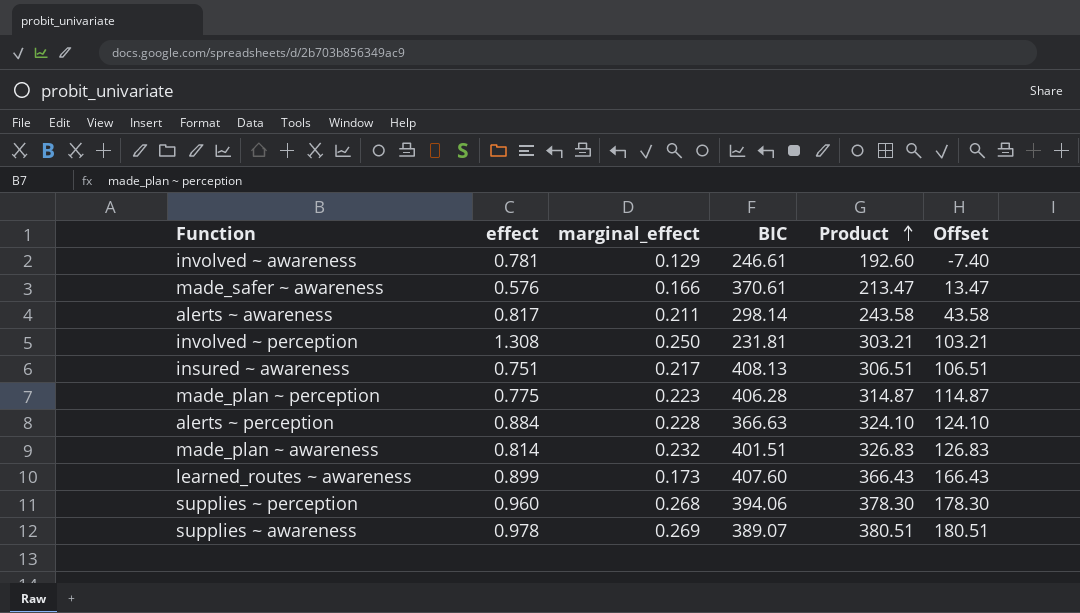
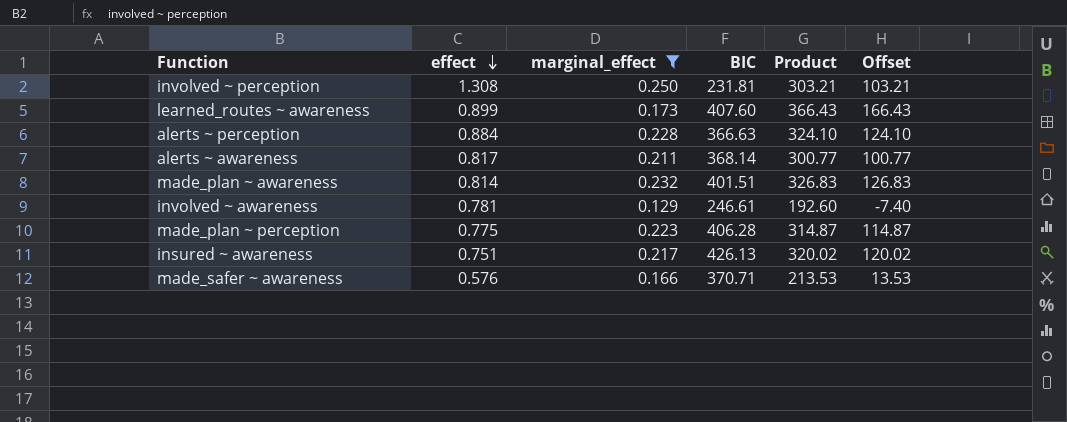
filter: none -> marginal_effect <= 0.250
row order: Product ascending -> effect descending
alerts ~ awareness | BIC: 298.14 -> 368.14
alerts ~ awareness | Product: 243.58 -> 300.77
alerts ~ awareness | Offset: 43.58 -> 100.77
insured ~ awareness | BIC: 408.13 -> 426.13
insured ~ awareness | Product: 306.51 -> 320.02
insured ~ awareness | Offset: 106.51 -> 120.02
made_safer ~ awareness | BIC: 370.61 -> 370.71
made_safer ~ awareness | Product: 213.47 -> 213.53
made_safer ~ awareness | Offset: 13.47 -> 13.53

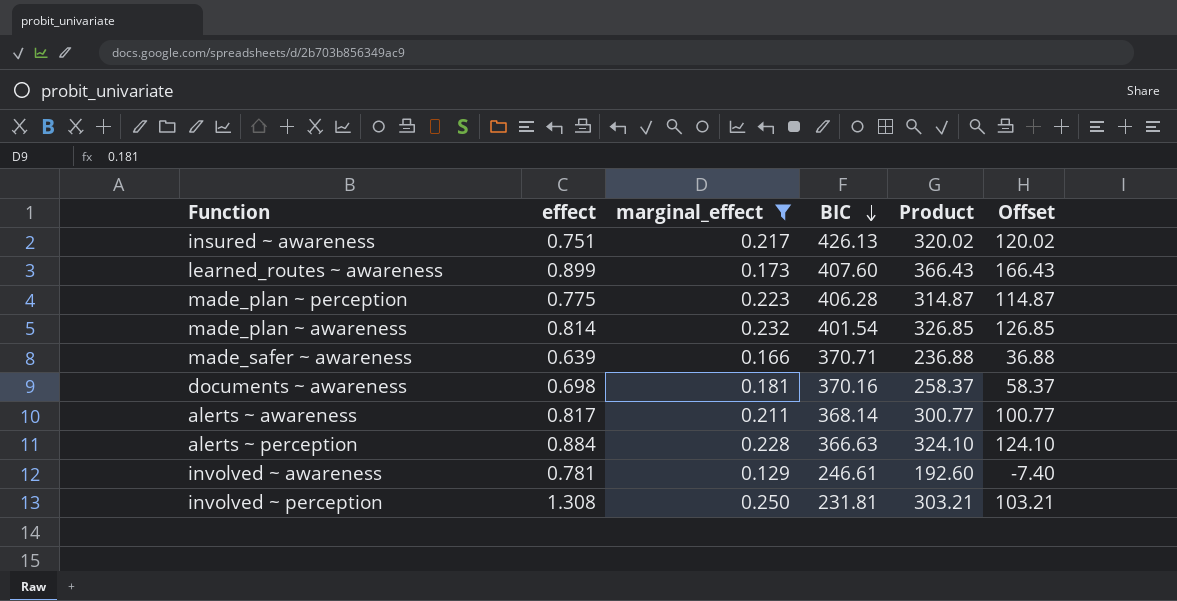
row order: effect descending -> BIC descending
made_plan ~ awareness | BIC: 401.51 -> 401.54
made_plan ~ awareness | Product: 326.83 -> 326.85
made_plan ~ awareness | Offset: 126.83 -> 126.85
made_safer ~ awareness | effect: 0.576 -> 0.639
made_safer ~ awareness | Product: 213.53 -> 236.88
made_safer ~ awareness | Offset: 13.53 -> 36.88
row documents ~ awareness: none -> 0.698 | 0.181 | 370.16 | 258.37 | 58.37

